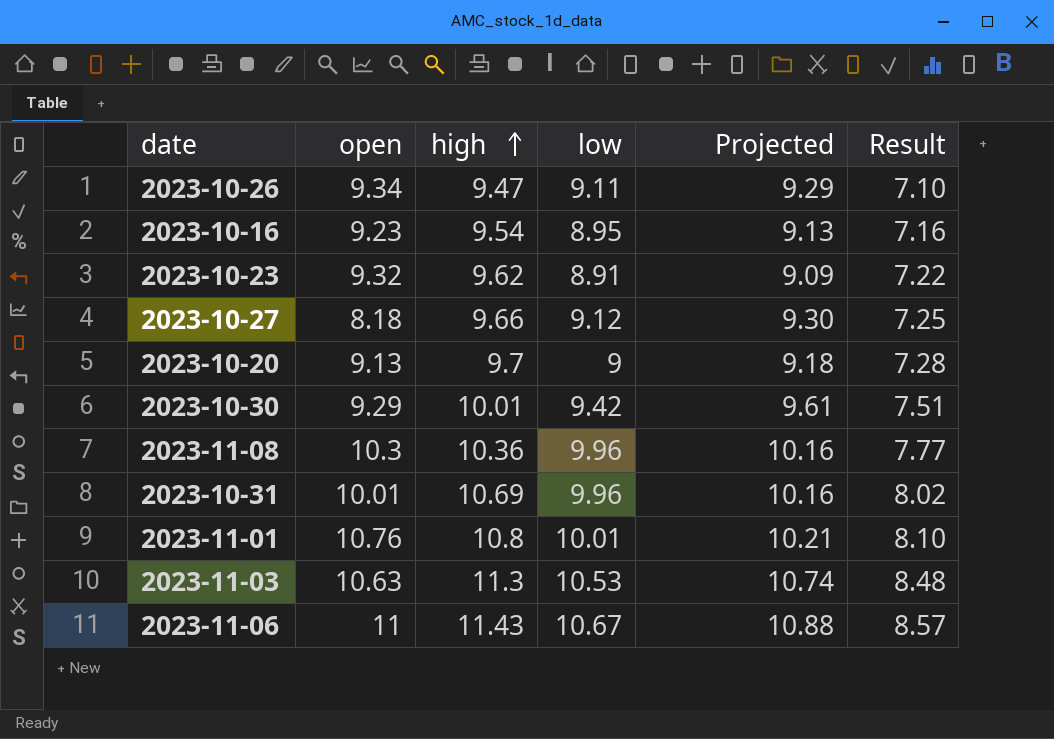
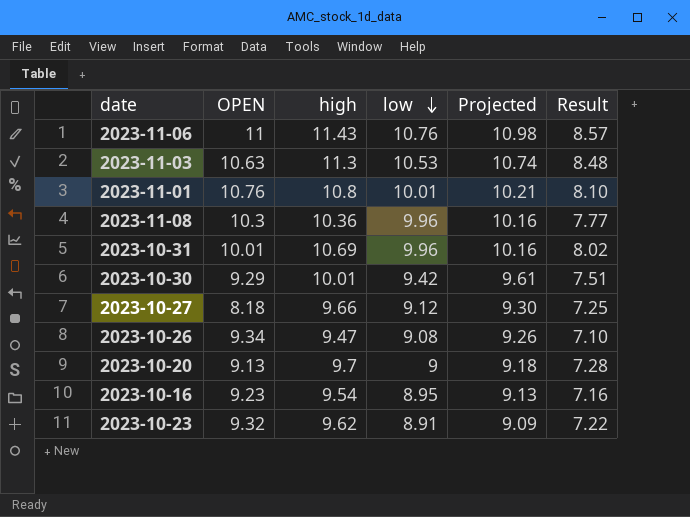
row order: high ascending -> low descending
column name: open -> OPEN
2023-11-06 | low: 10.67 -> 10.76
2023-11-06 | Projected: 10.88 -> 10.98
2023-10-26 | low: 9.11 -> 9.08
2023-10-26 | Projected: 9.29 -> 9.26

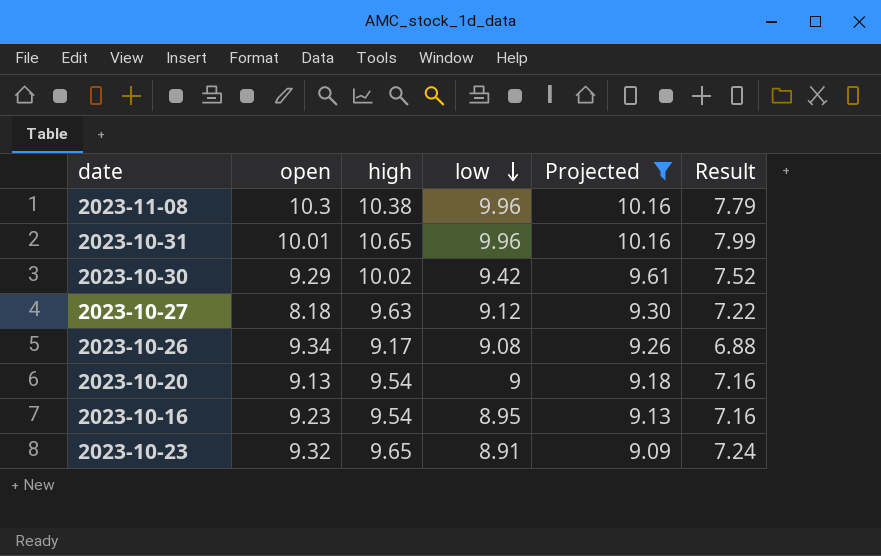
filter: none -> Projected <= 10.16
column name: OPEN -> open
2023-11-08 | high: 10.36 -> 10.38
2023-11-08 | Result: 7.77 -> 7.79
2023-10-31 | high: 10.69 -> 10.65
2023-10-31 | Result: 8.02 -> 7.99
2023-10-30 | high: 10.01 -> 10.02
2023-10-30 | Result: 7.51 -> 7.52
2023-10-27 | high: 9.66 -> 9.63
2023-10-27 | Result: 7.25 -> 7.22
2023-10-26 | high: 9.47 -> 9.17
2023-10-26 | Result: 7.10 -> 6.88
2023-10-20 | high: 9.7 -> 9.54
2023-10-20 | Result: 7.28 -> 7.16
2023-10-23 | high: 9.62 -> 9.65
2023-10-23 | Result: 7.22 -> 7.24

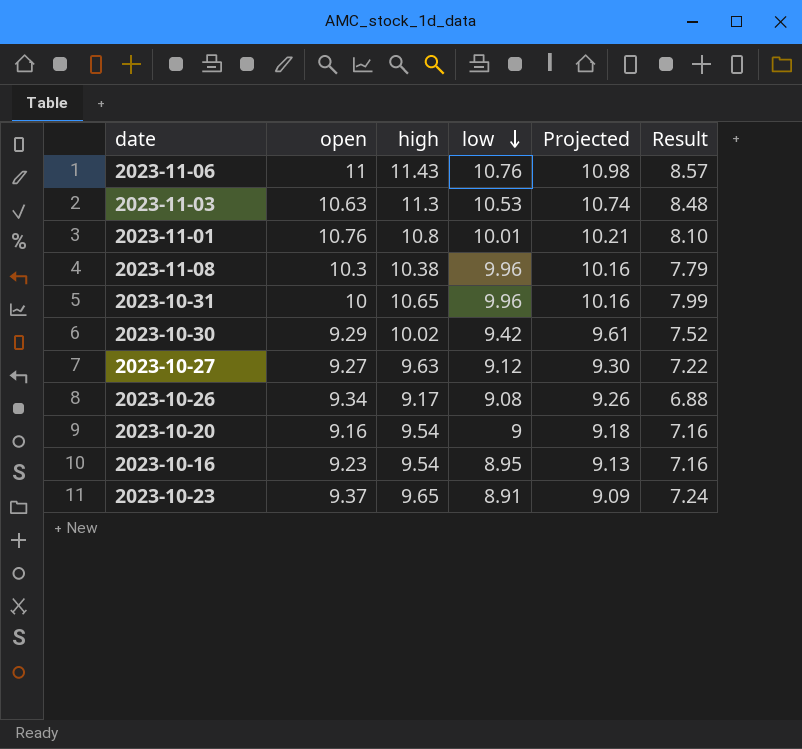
filter: Projected <= 10.16 -> none
2023-10-31 | open: 10.01 -> 10
2023-10-27 | open: 8.18 -> 9.27
2023-10-20 | open: 9.13 -> 9.16
2023-10-23 | open: 9.32 -> 9.37

